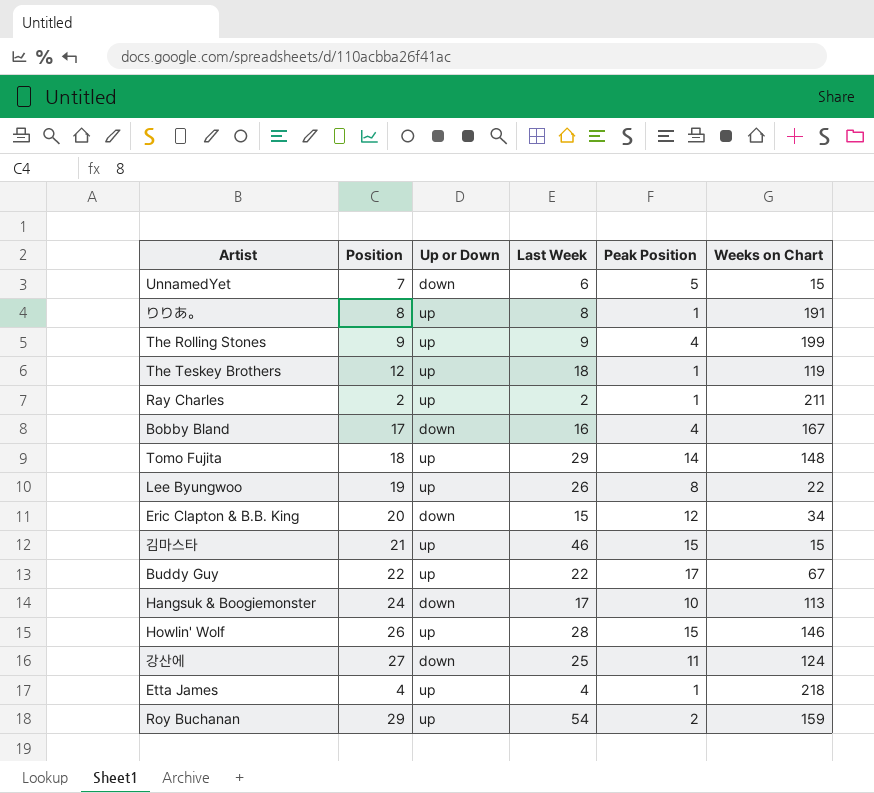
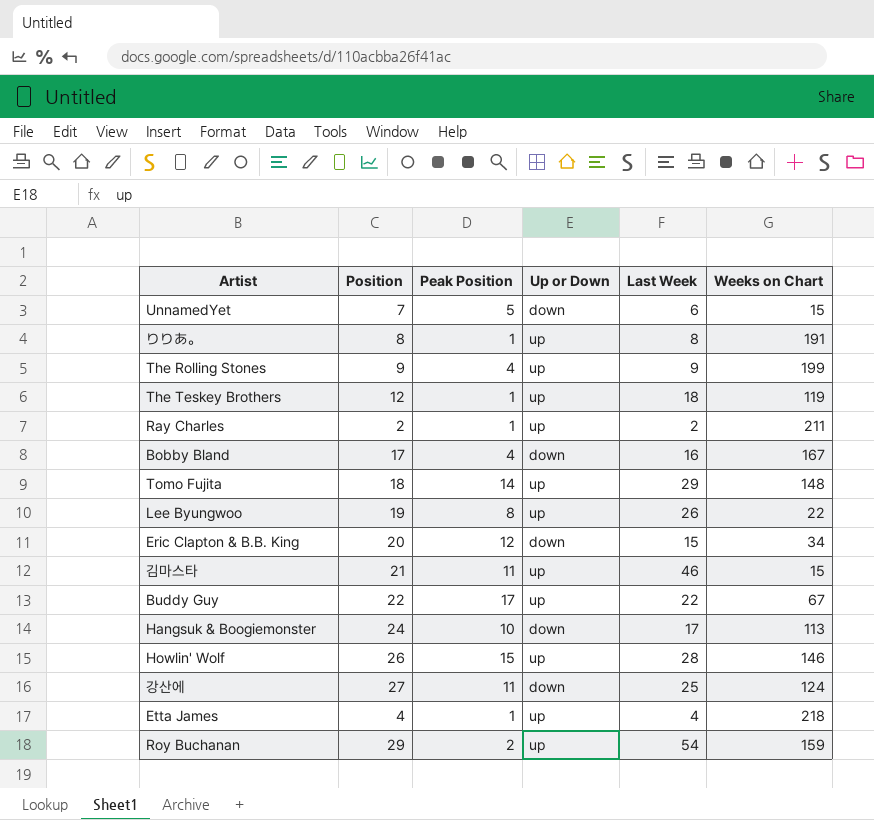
column Peak Position | position: 5 -> 3
김마스타 | Peak Position: 15 -> 11

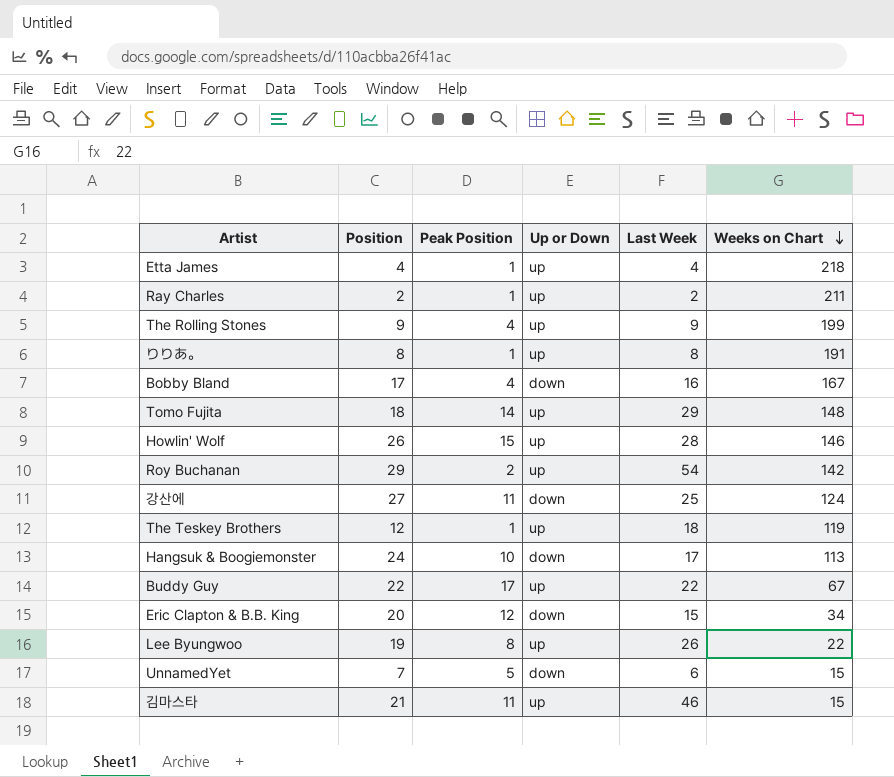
row order: none -> Weeks on Chart descending
Roy Buchanan | Weeks on Chart: 159 -> 142

